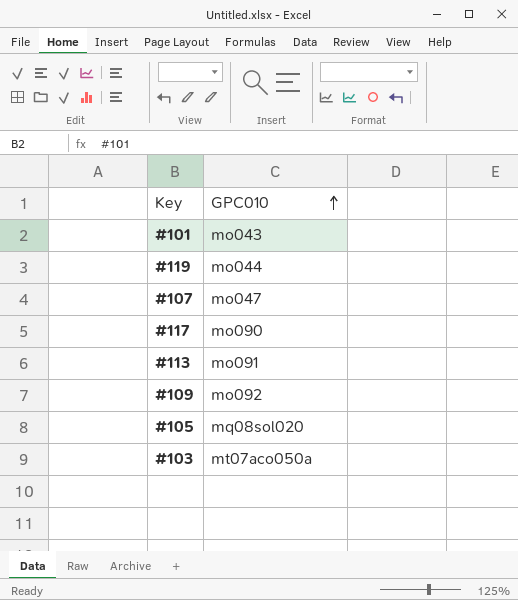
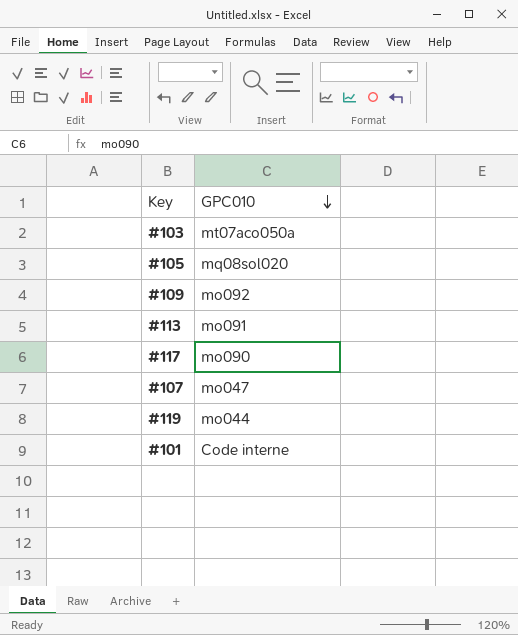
row order: GPC010 ascending -> GPC010 descending
#101 | GPC010: mo043 -> Code interne

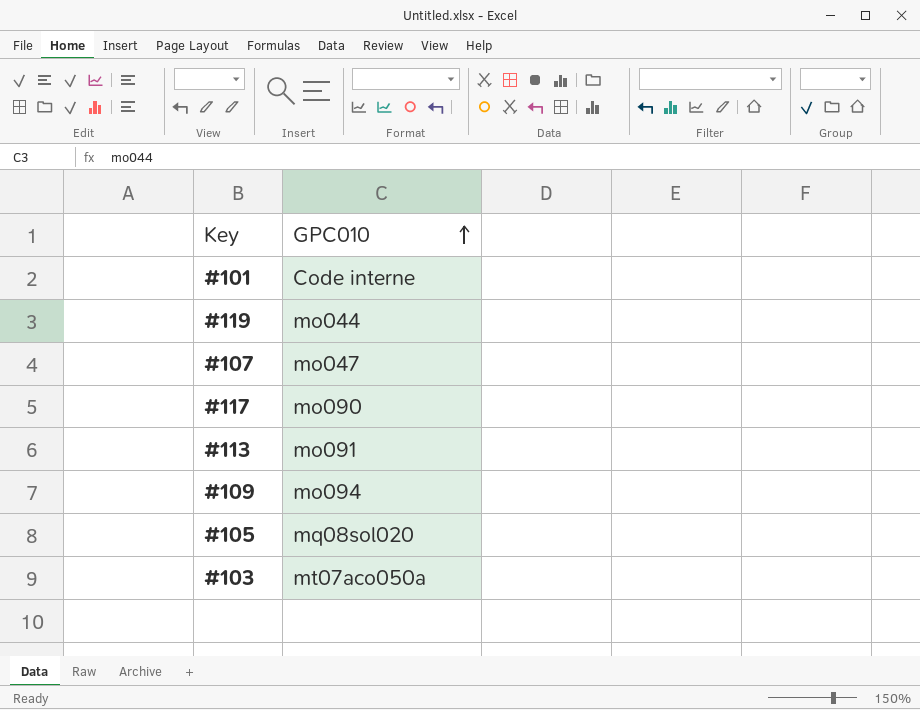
row order: GPC010 descending -> GPC010 ascending
#109 | GPC010: mo092 -> mo094

